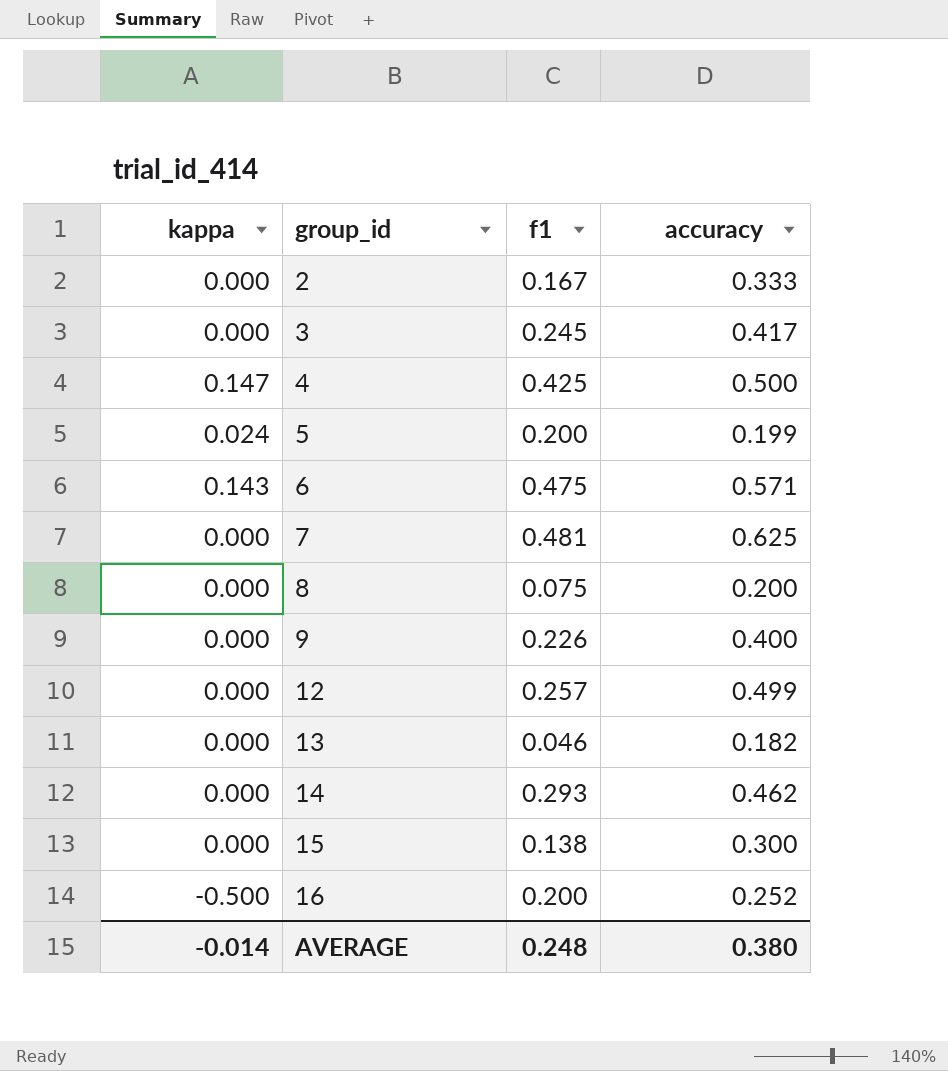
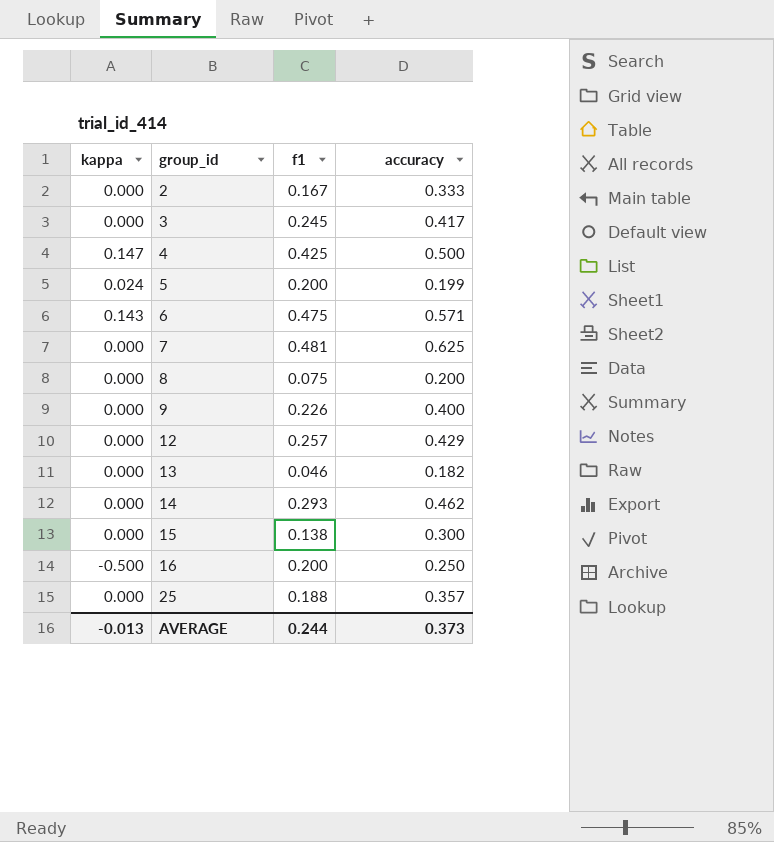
12 | accuracy: 0.499 -> 0.429
16 | accuracy: 0.252 -> 0.250
row 25: none -> 0.000 | 0.188 | 0.357
AVERAGE | kappa: -0.014 -> -0.013
AVERAGE | f1: 0.248 -> 0.244
AVERAGE | accuracy: 0.380 -> 0.373

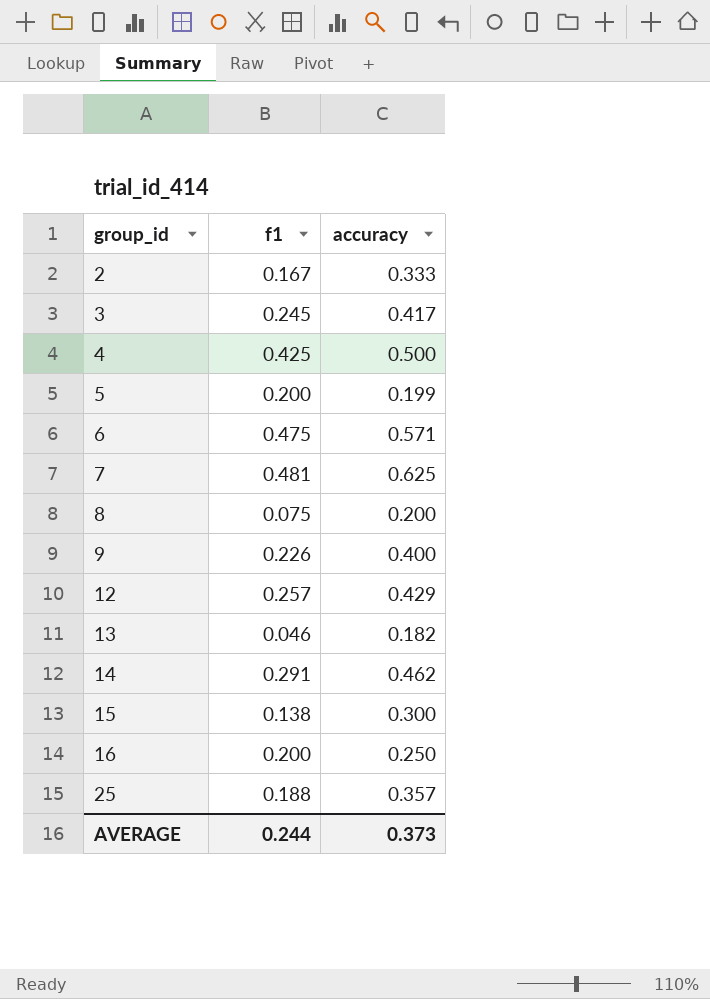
column kappa | position: 1 -> none
14 | f1: 0.293 -> 0.291

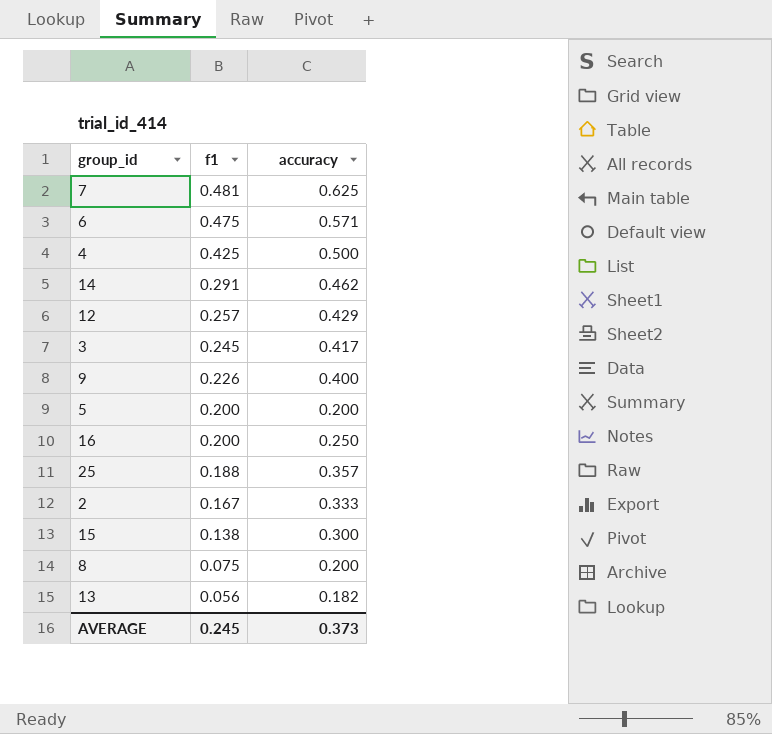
row order: group_id ascending -> f1 descending
5 | accuracy: 0.199 -> 0.200
13 | f1: 0.046 -> 0.056
AVERAGE | f1: 0.244 -> 0.245

